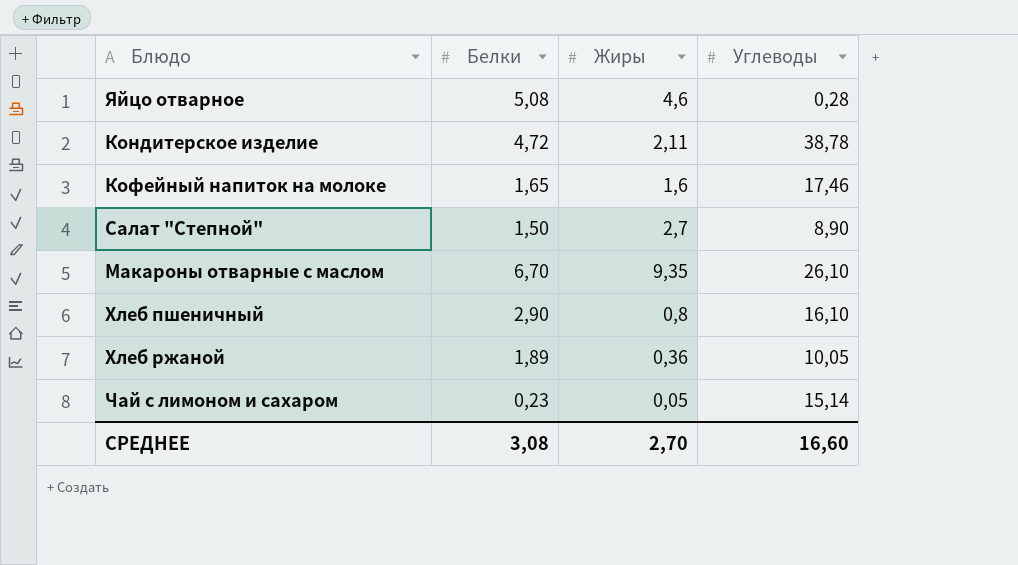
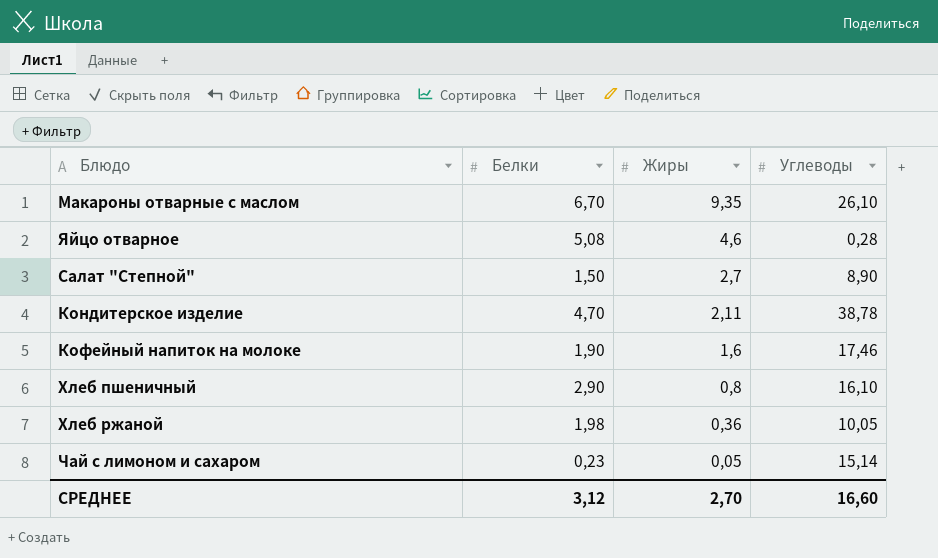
row order: none -> Жиры descending
Кондитерское изделие | Белки: 4,72 -> 4,70
Кофейный напиток на молоке | Белки: 1,65 -> 1,90
Хлеб ржаной | Белки: 1,89 -> 1,98
СРЕДНЕЕ | Белки: 3,08 -> 3,12

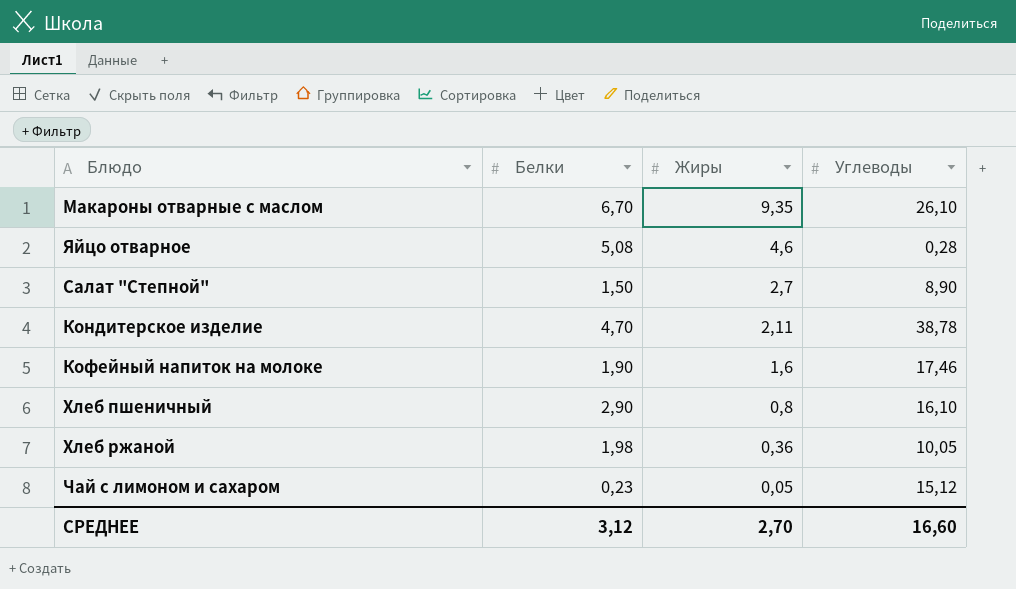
Чай с лимоном и сахаром | Углеводы: 15,14 -> 15,12

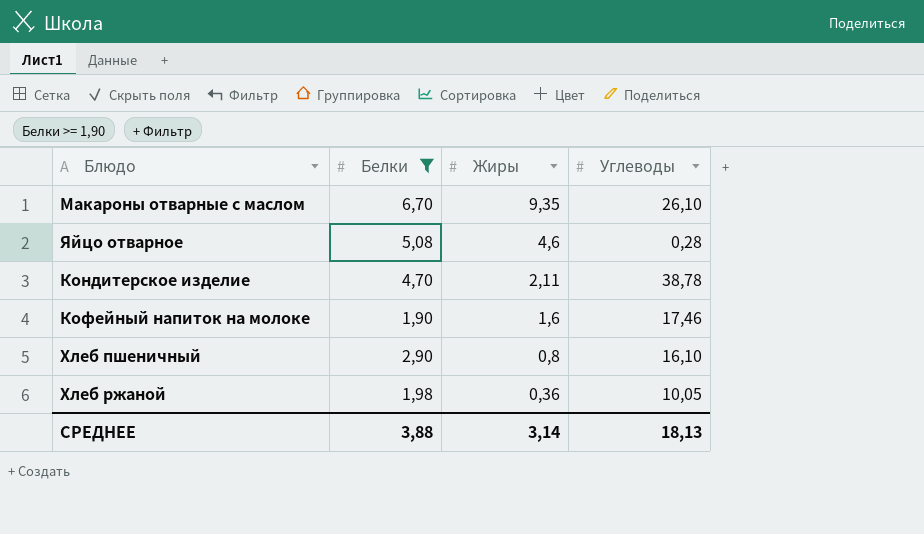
filter: none -> Белки >= 1,90
СРЕДНЕЕ | Белки: 3,12 -> 3,88
СРЕДНЕЕ | Жиры: 2,70 -> 3,14
СРЕДНЕЕ | Углеводы: 16,60 -> 18,13

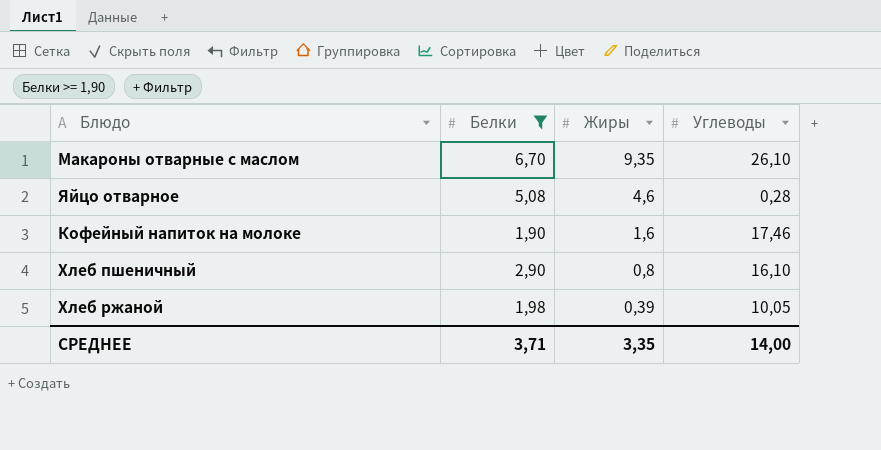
row Кондитерское изделие: 4,70 | 2,11 | 38,78 -> none
Хлеб ржаной | Жиры: 0,36 -> 0,39
СРЕДНЕЕ | Белки: 3,88 -> 3,71
СРЕДНЕЕ | Жиры: 3,14 -> 3,35
СРЕДНЕЕ | Углеводы: 18,13 -> 14,00

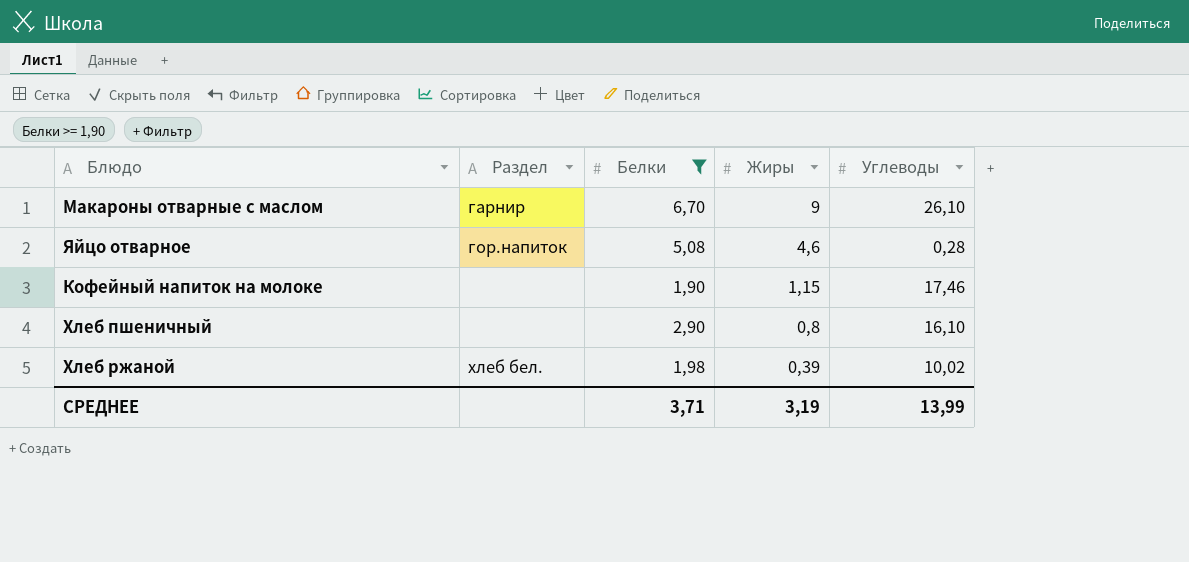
column Раздел | position: none -> 2
Макароны отварные с маслом | Жиры: 9,35 -> 9
Кофейный напиток на молоке | Жиры: 1,6 -> 1,15
Хлеб ржаной | Углеводы: 10,05 -> 10,02
СРЕДНЕЕ | Жиры: 3,35 -> 3,19
СРЕДНЕЕ | Углеводы: 14,00 -> 13,99

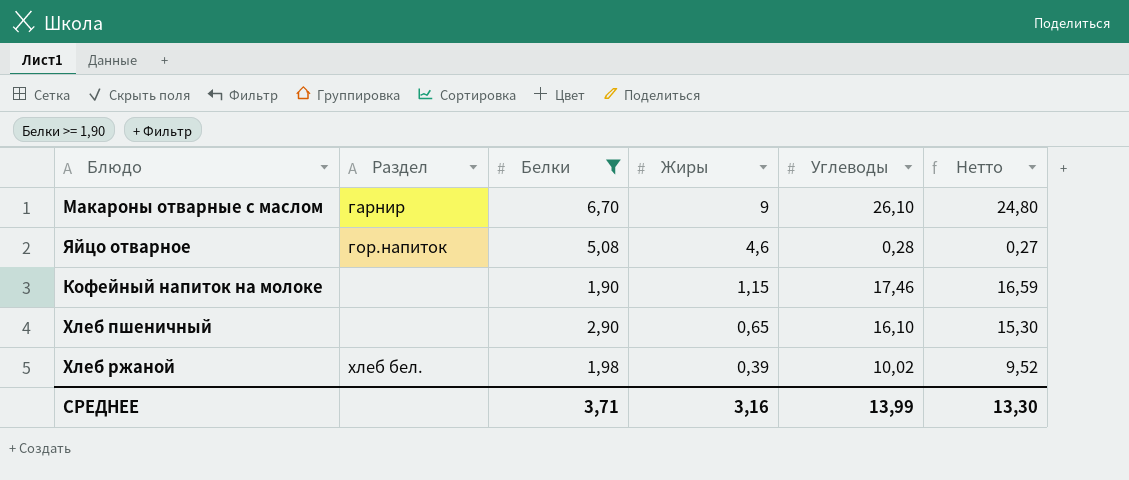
column Нетто | formula: none -> [Углеводы] * 0,95
Хлеб пшеничный | Жиры: 0,8 -> 0,65
СРЕДНЕЕ | Жиры: 3,19 -> 3,16

